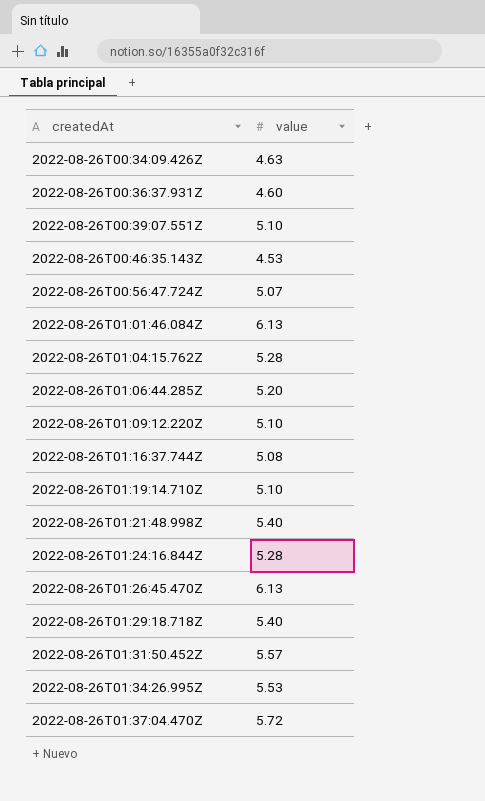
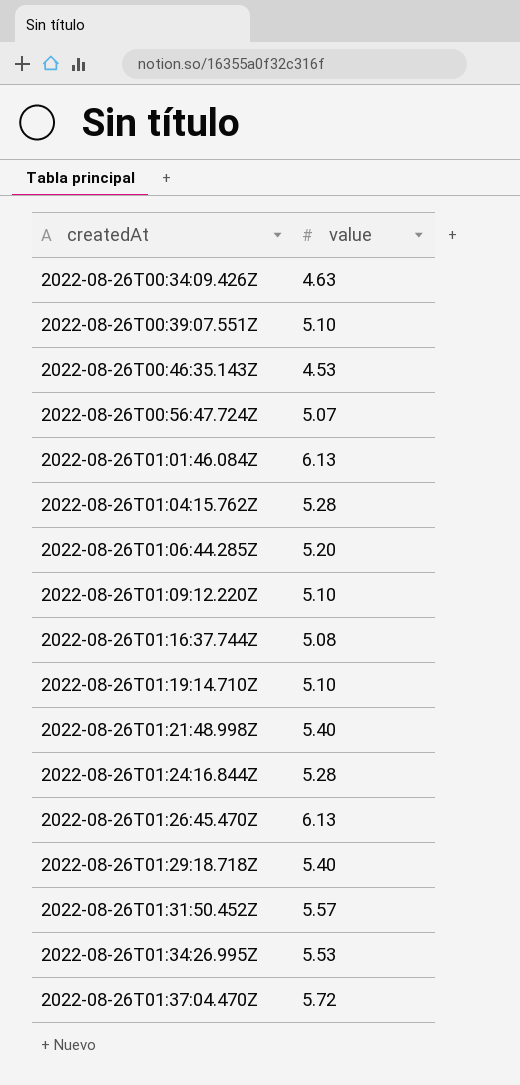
row 2022-08-26T00:36:37.931Z: 4.60 -> none

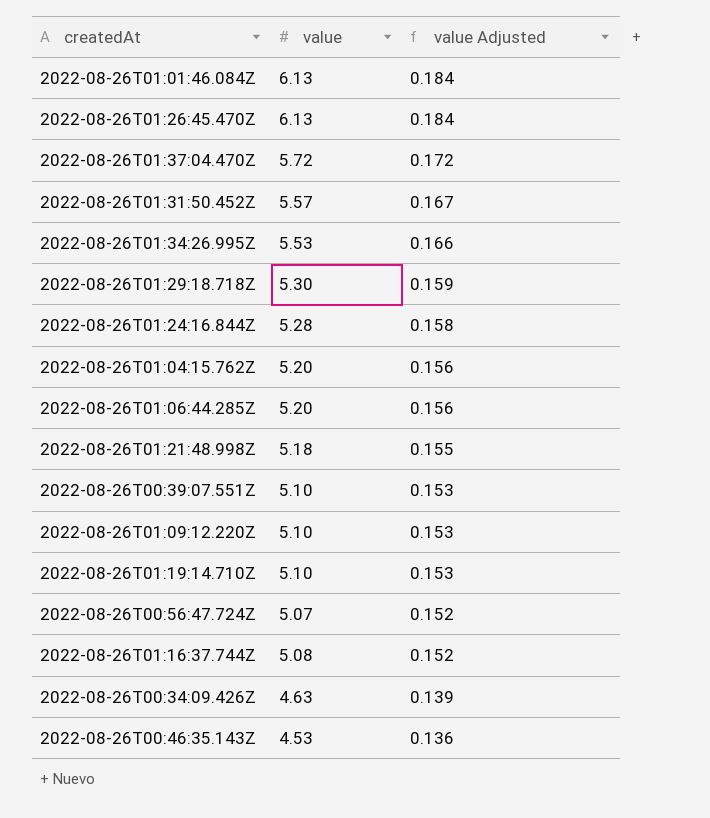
row order: createdAt ascending -> value Adjusted descending
column value Adjusted | formula: none -> [value] * 0.03
2022-08-26T01:29:18.718Z | value: 5.40 -> 5.30
2022-08-26T01:04:15.762Z | value: 5.28 -> 5.20
2022-08-26T01:21:48.998Z | value: 5.40 -> 5.18

